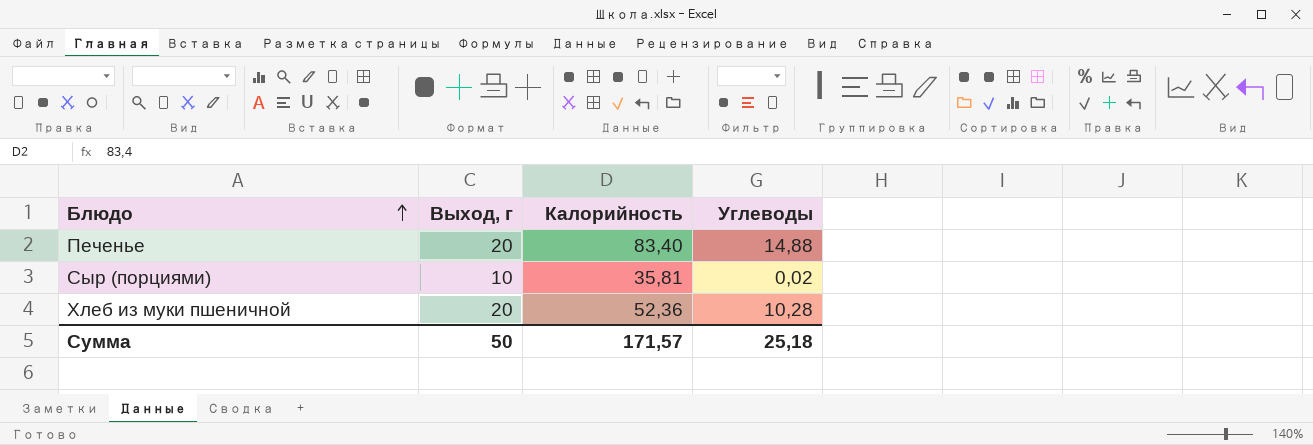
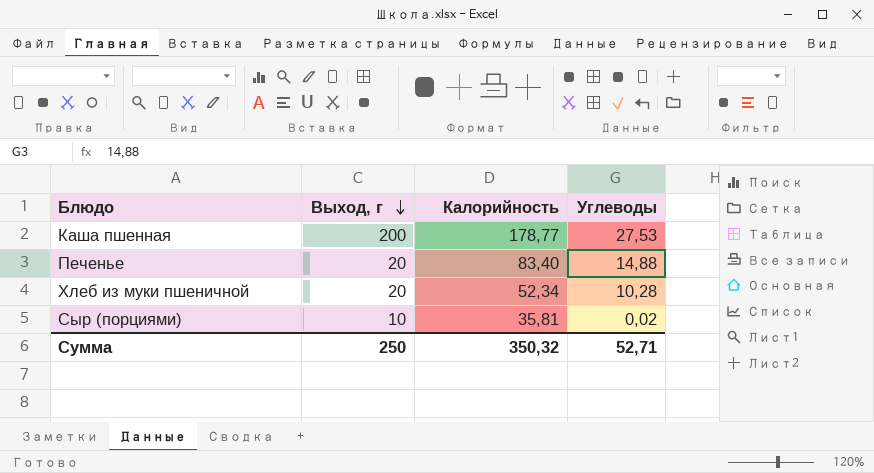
row order: Блюдо ascending -> Выход, г descending
row Каша пшенная: none -> 200 | 178,77 | 27,53
Хлеб из муки пшеничной | Калорийность: 52,36 -> 52,34
Сумма | Выход, г: 50 -> 250
Сумма | Калорийность: 171,57 -> 350,32
Сумма | Углеводы: 25,18 -> 52,71

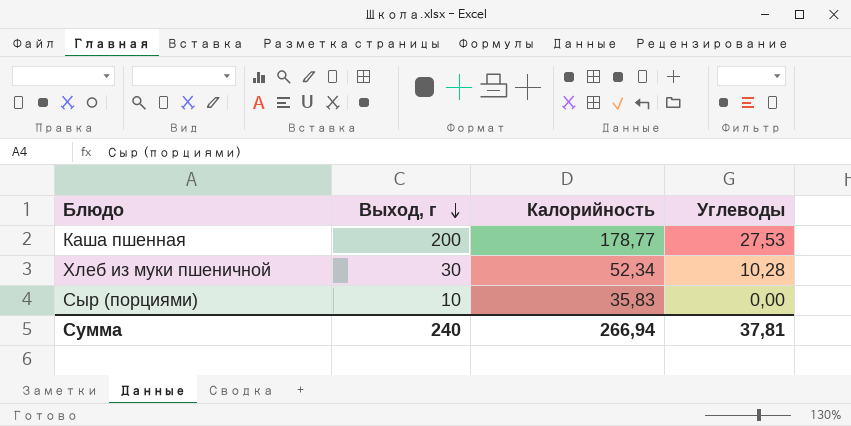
row Печенье: 20 | 83,40 | 14,88 -> none
Хлеб из муки пшеничной | Выход, г: 20 -> 30
Сыр (порциями) | Калорийность: 35,81 -> 35,83
Сыр (порциями) | Углеводы: 0,02 -> 0,00
Сумма | Выход, г: 250 -> 240
Сумма | Калорийность: 350,32 -> 266,94
Сумма | Углеводы: 52,71 -> 37,81

